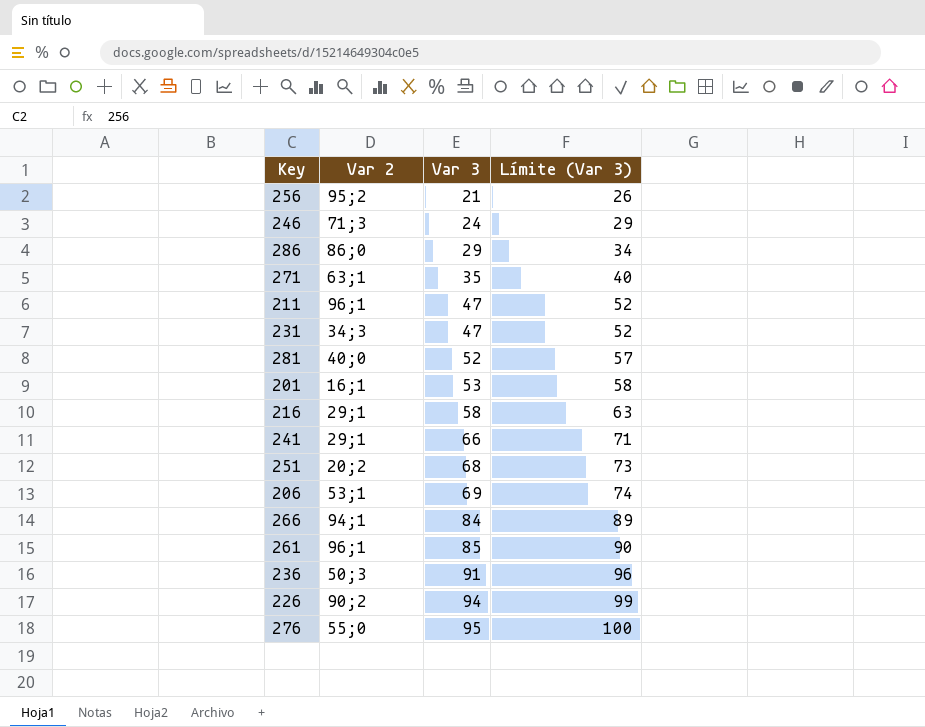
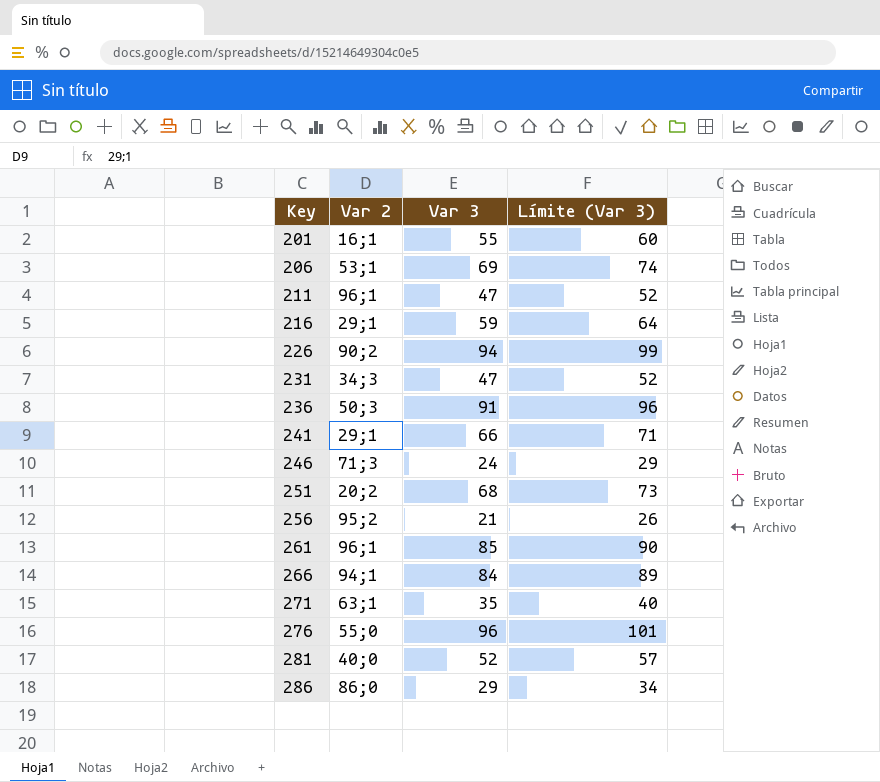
row order: Var 3 ascending -> Key ascending
201 | Var 3: 53 -> 55
201 | Límite (Var 3): 58 -> 60
216 | Var 3: 58 -> 59
216 | Límite (Var 3): 63 -> 64
276 | Var 3: 95 -> 96
276 | Límite (Var 3): 100 -> 101

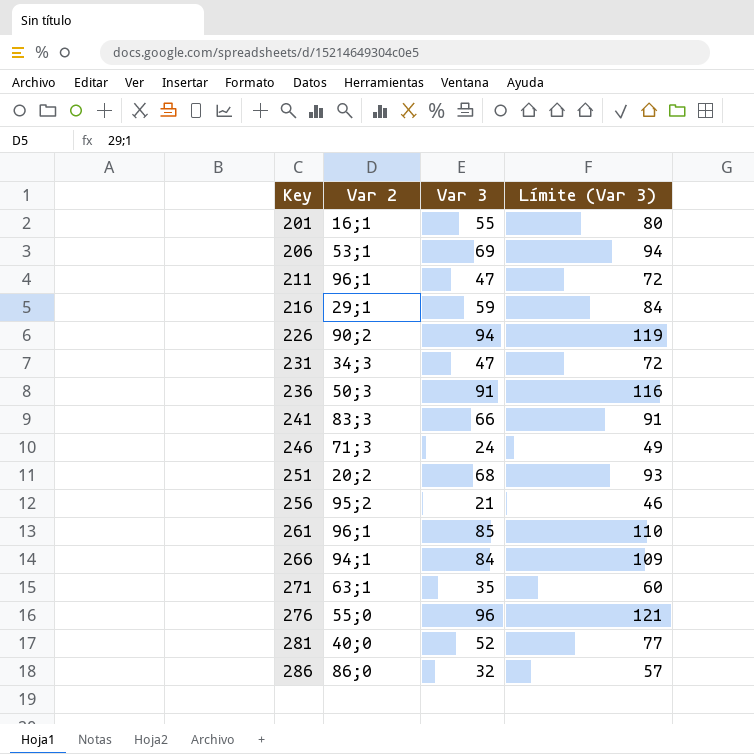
column Límite (Var 3) | formula: [Var 3] + 5 -> [Var 3] + 25
241 | Var 2: 29;1 -> 83;3
286 | Var 3: 29 -> 32

